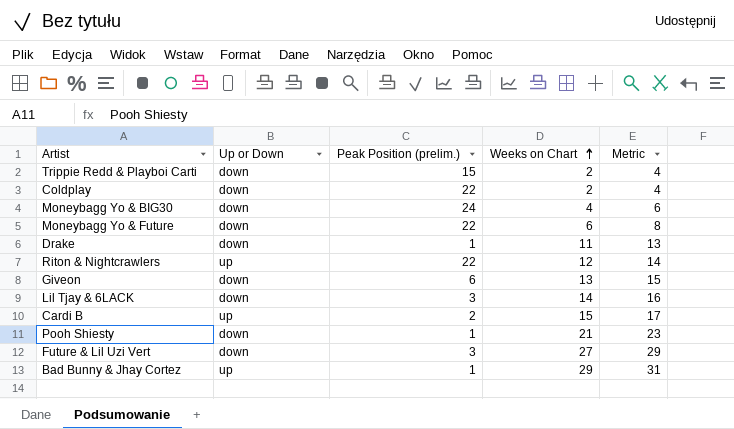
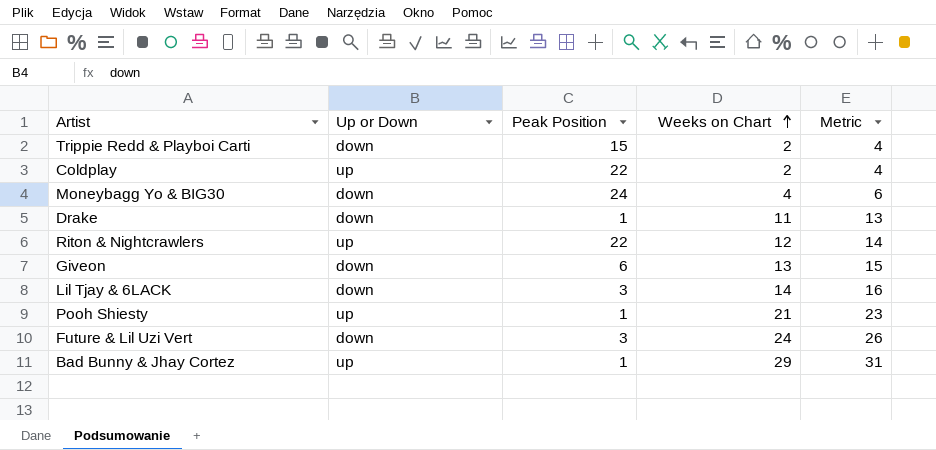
column name: Peak Position (prelim.) -> Peak Position
row Moneybagg Yo & Future: down | 22 | 6 | 8 -> none
row Cardi B: up | 2 | 15 | 17 -> none
Coldplay | Up or Down: down -> up
Pooh Shiesty | Up or Down: down -> up
Future & Lil Uzi Vert | Weeks on Chart: 27 -> 24
Future & Lil Uzi Vert | Metric: 29 -> 26

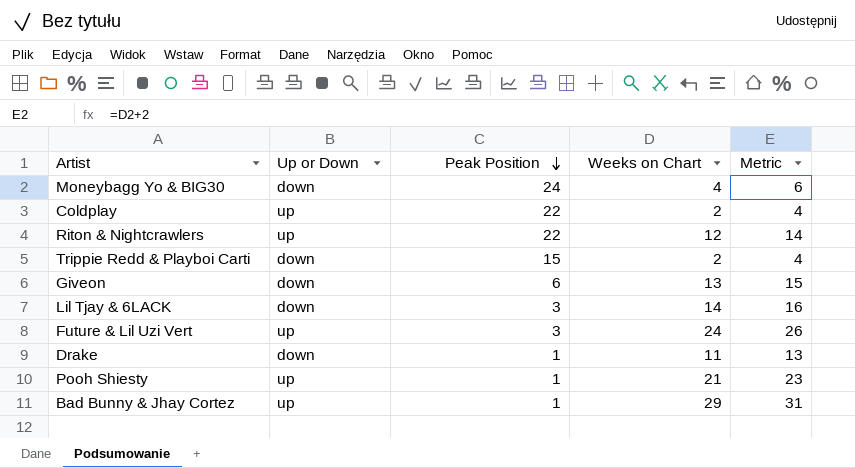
row order: Weeks on Chart ascending -> Peak Position descending
Future & Lil Uzi Vert | Up or Down: down -> up

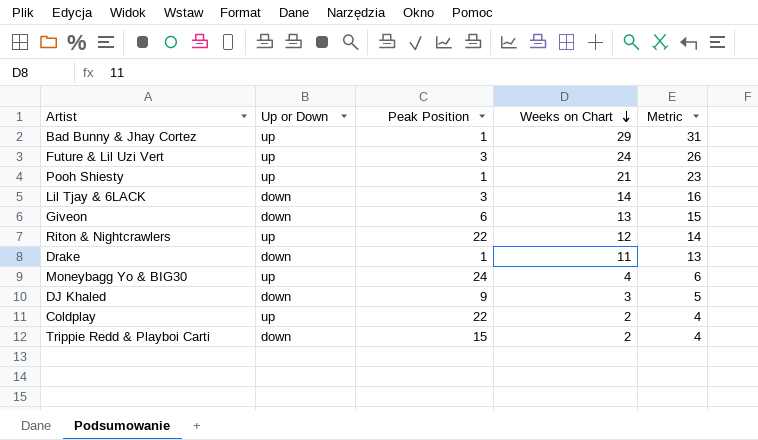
row order: Peak Position descending -> Weeks on Chart descending
Moneybagg Yo & BIG30 | Up or Down: down -> up
row DJ Khaled: none -> down | 9 | 3 | 5

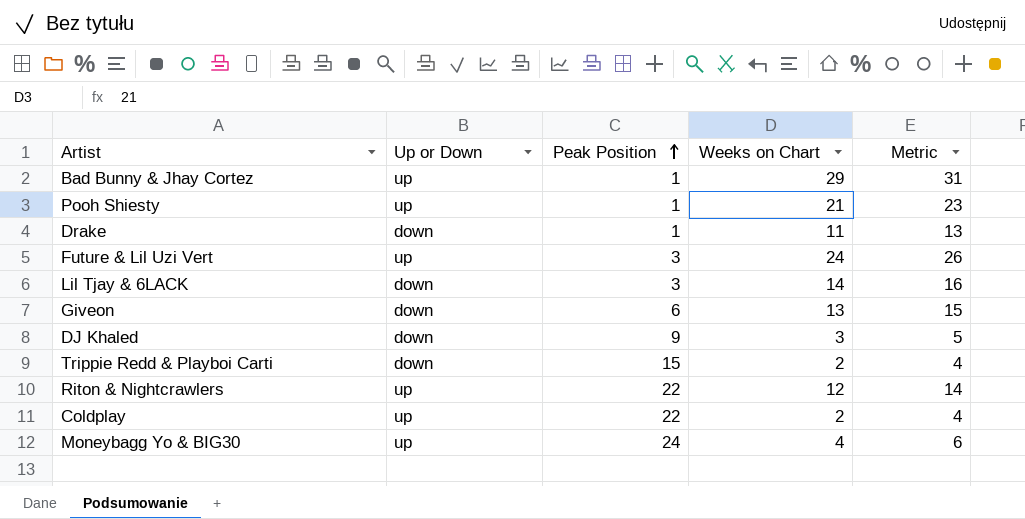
row order: Weeks on Chart descending -> Peak Position ascending

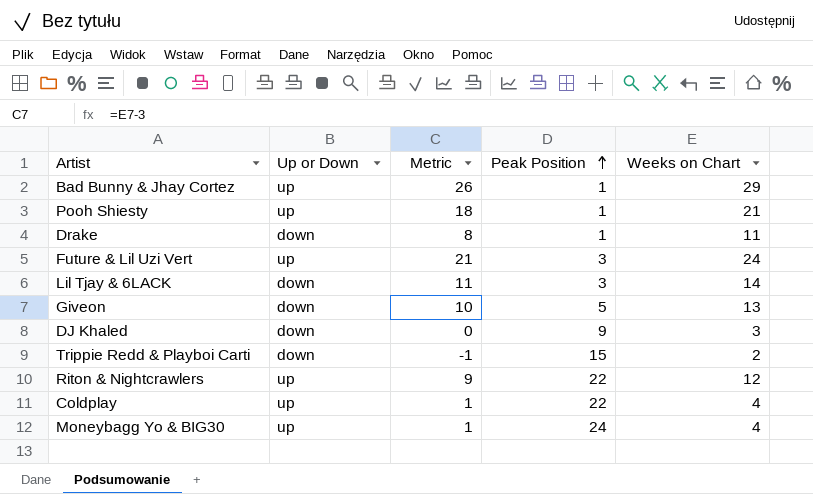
column Metric | formula: [Weeks on Chart] + 2 -> [Weeks on Chart] - 3
column Metric | position: 5 -> 3
Giveon | Peak Position: 6 -> 5
Coldplay | Weeks on Chart: 2 -> 4

